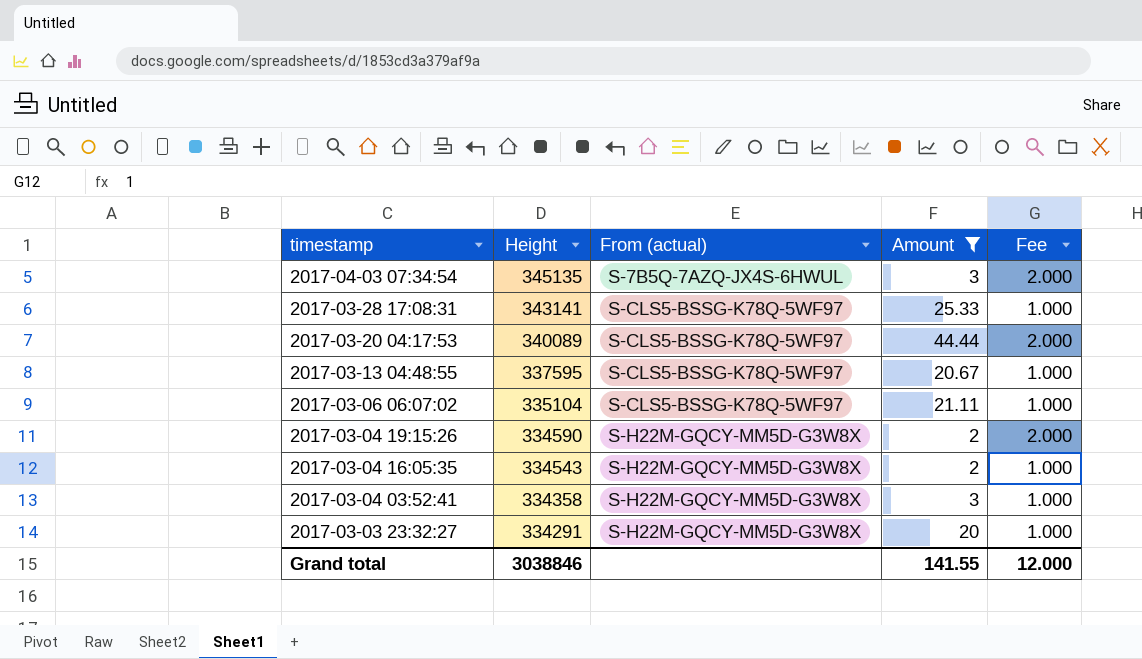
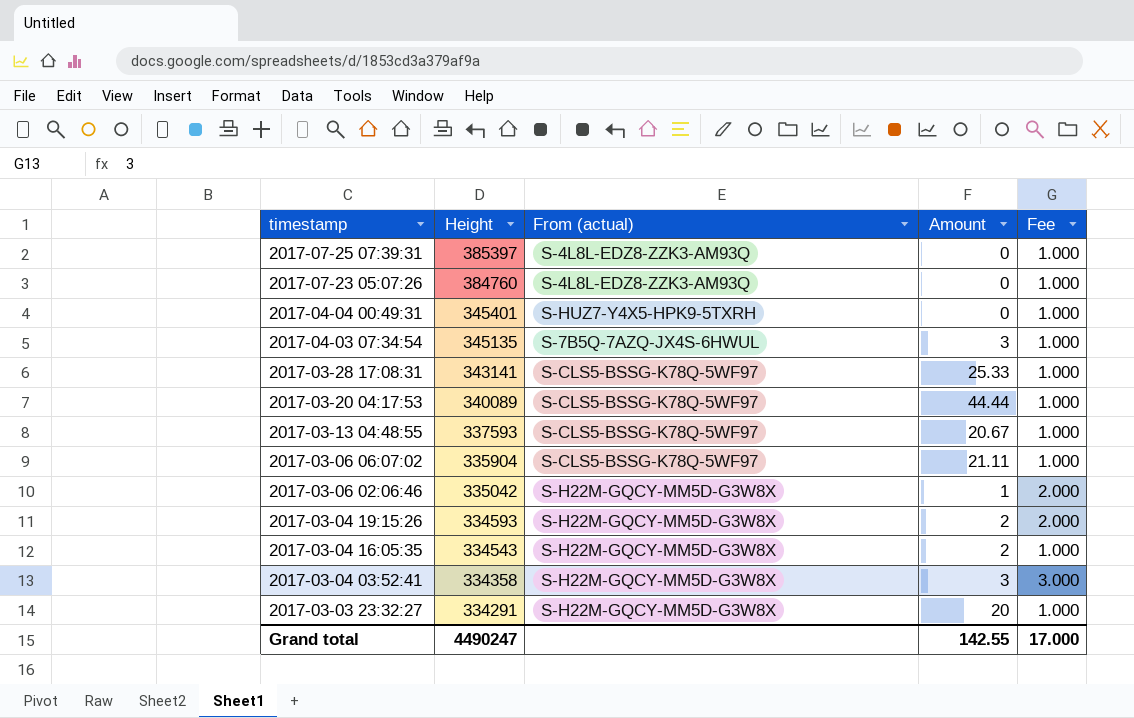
filter: Amount >= 2 -> none
2017-04-03 07:34:54 | Fee: 2.000 -> 1.000
2017-03-20 04:17:53 | Fee: 2.000 -> 1.000
2017-03-13 04:48:55 | Height: 337595 -> 337593
2017-03-06 06:07:02 | Height: 335104 -> 335904
2017-03-04 19:15:26 | Height: 334590 -> 334593
2017-03-04 03:52:41 | Fee: 1.000 -> 3.000
Grand total | Height: 3038846 -> 4490247
Grand total | Amount: 141.55 -> 142.55
Grand total | Fee: 12.000 -> 17.000

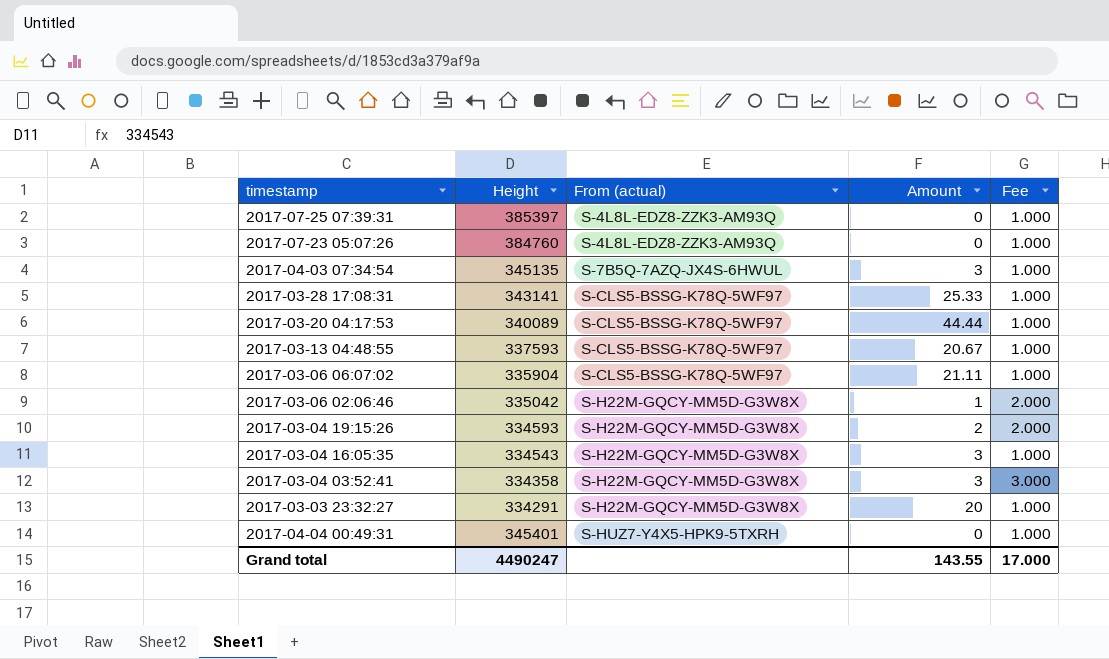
row order: timestamp descending -> From (actual) ascending
2017-03-04 16:05:35 | Amount: 2 -> 3
Grand total | Amount: 142.55 -> 143.55

